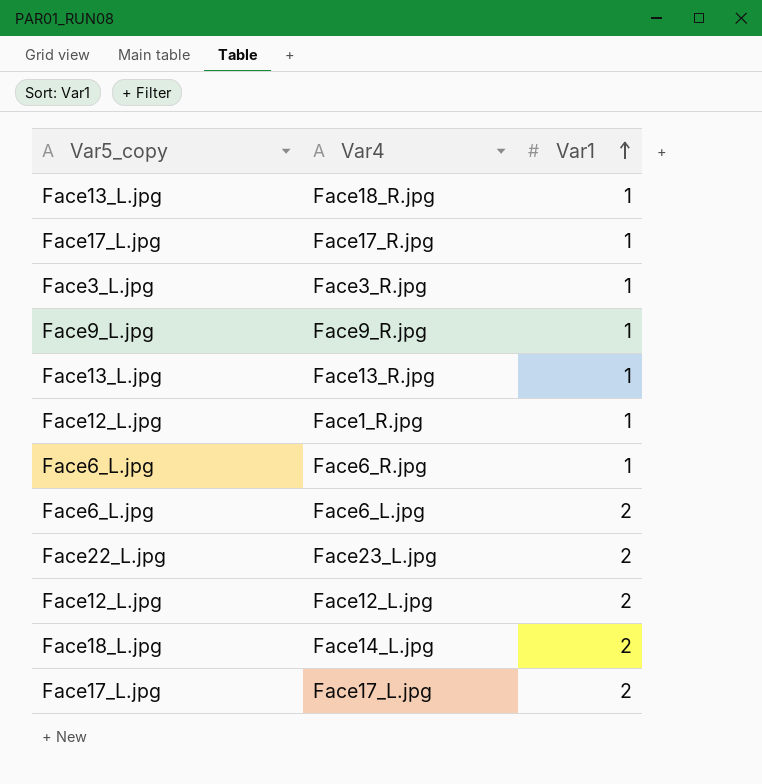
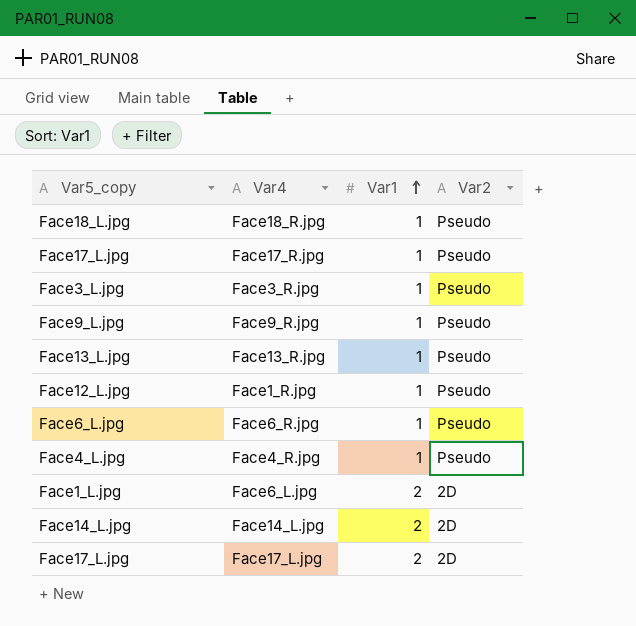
column Var2 | position: none -> 4
row Face23_L.jpg: Face22_L.jpg | 2 -> none
row Face12_L.jpg: Face12_L.jpg | 2 -> none
Face18_R.jpg | Var5_copy: Face13_L.jpg -> Face18_L.jpg
row Face4_R.jpg: none -> Face4_L.jpg | 1 | Pseudo
Face6_L.jpg | Var5_copy: Face6_L.jpg -> Face1_L.jpg
Face14_L.jpg | Var5_copy: Face18_L.jpg -> Face14_L.jpg

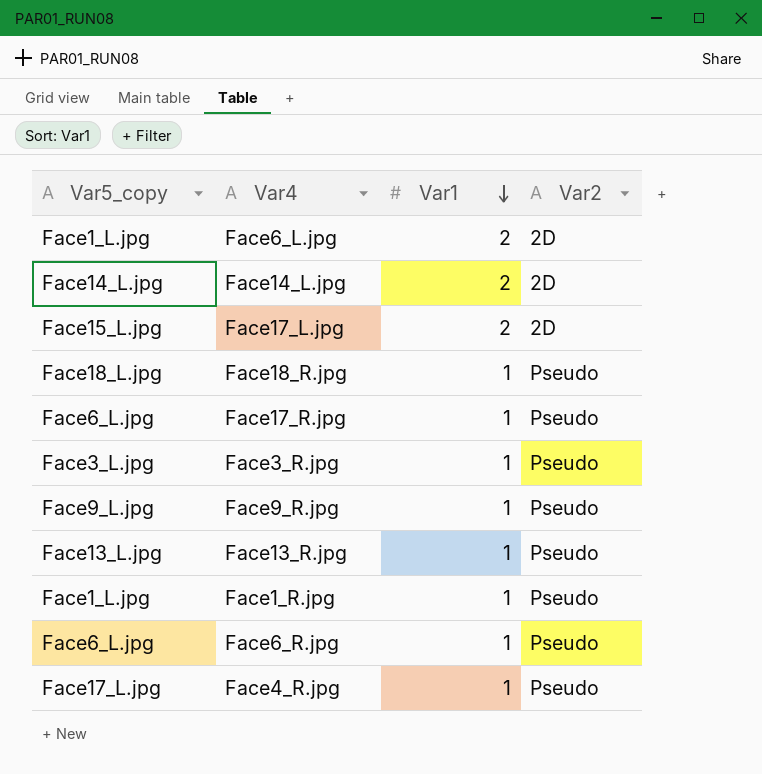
row order: Var1 ascending -> Var1 descending
Face17_L.jpg | Var5_copy: Face17_L.jpg -> Face15_L.jpg
Face17_R.jpg | Var5_copy: Face17_L.jpg -> Face6_L.jpg
Face1_R.jpg | Var5_copy: Face12_L.jpg -> Face1_L.jpg
Face4_R.jpg | Var5_copy: Face4_L.jpg -> Face17_L.jpg

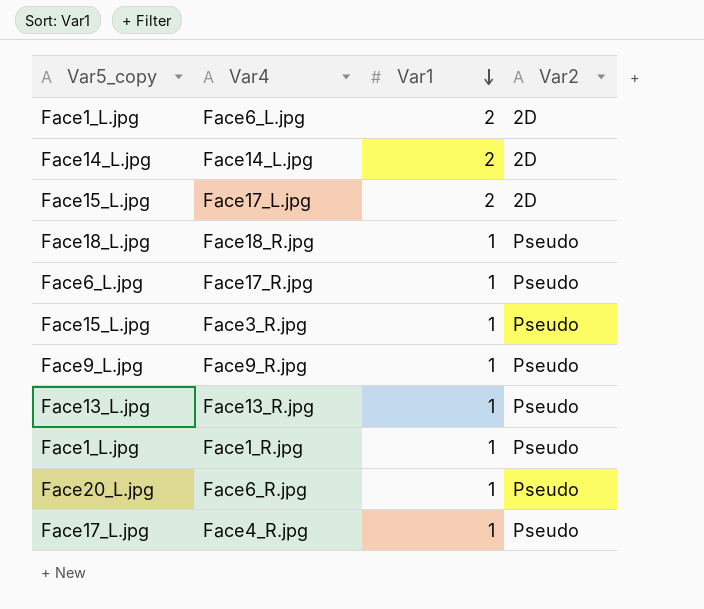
Face3_R.jpg | Var5_copy: Face3_L.jpg -> Face15_L.jpg
Face6_R.jpg | Var5_copy: Face6_L.jpg -> Face20_L.jpg

